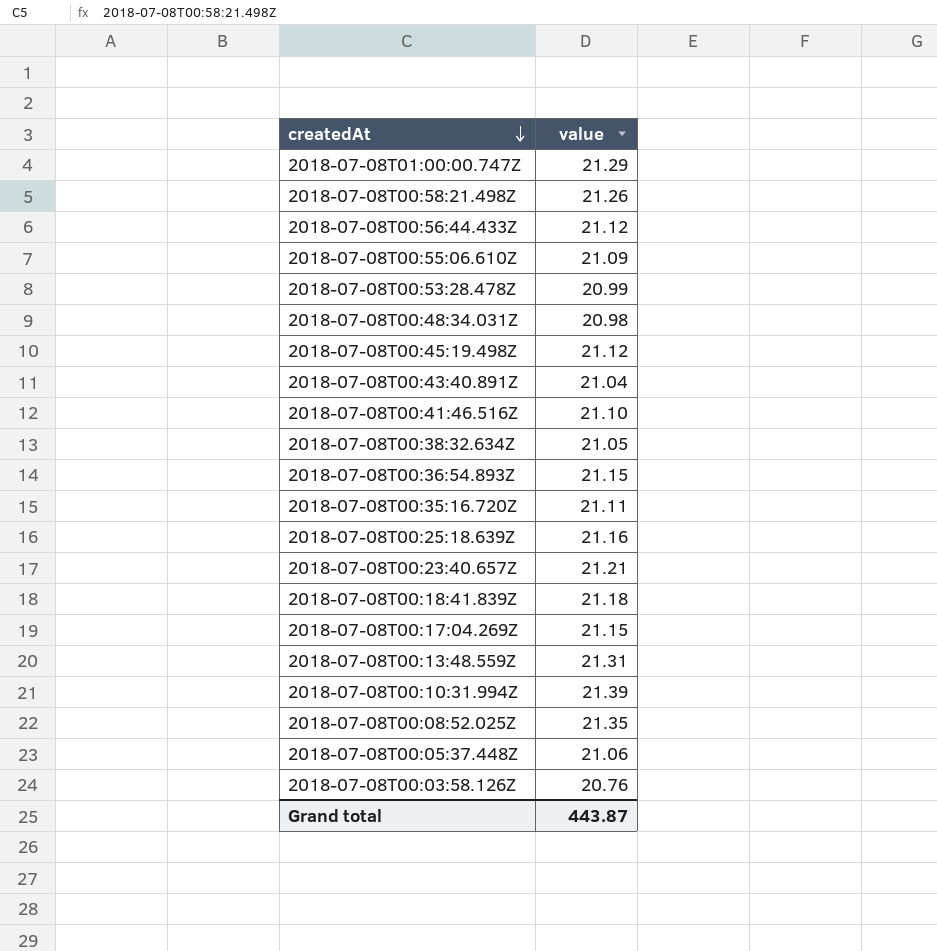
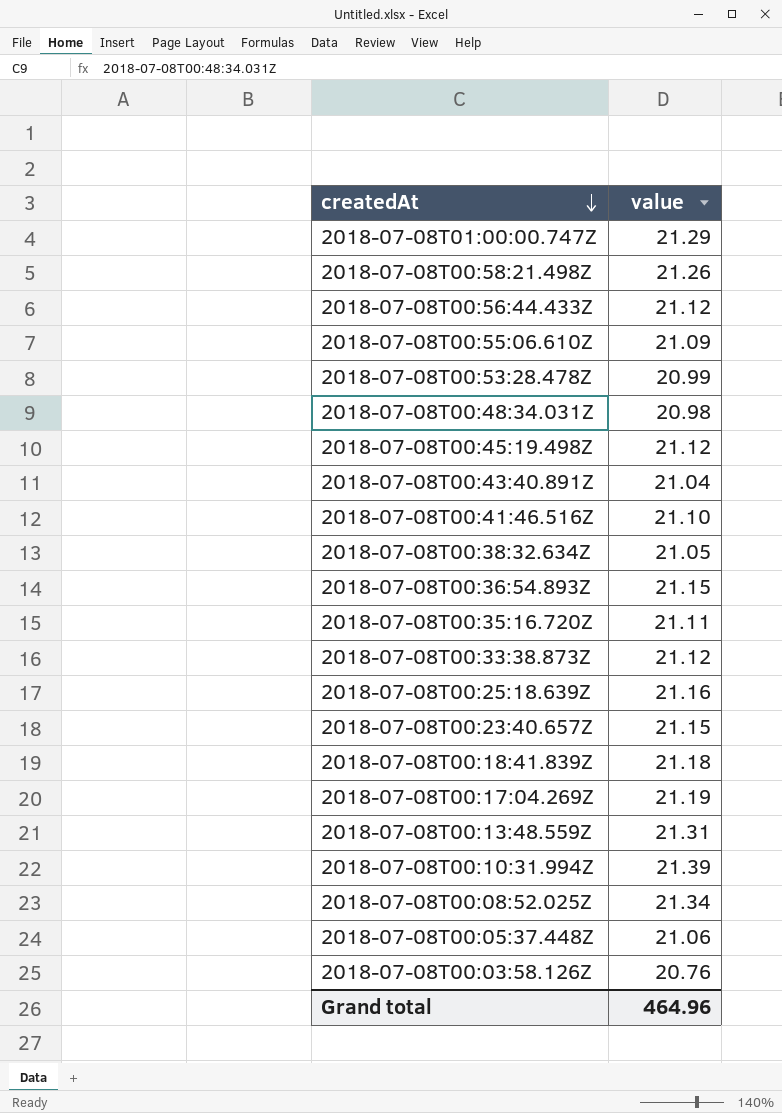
row 2018-07-08T00:33:38.873Z: none -> 21.12
2018-07-08T00:23:40.657Z | value: 21.21 -> 21.15
2018-07-08T00:17:04.269Z | value: 21.15 -> 21.19
2018-07-08T00:08:52.025Z | value: 21.35 -> 21.34
Grand total | value: 443.87 -> 464.96

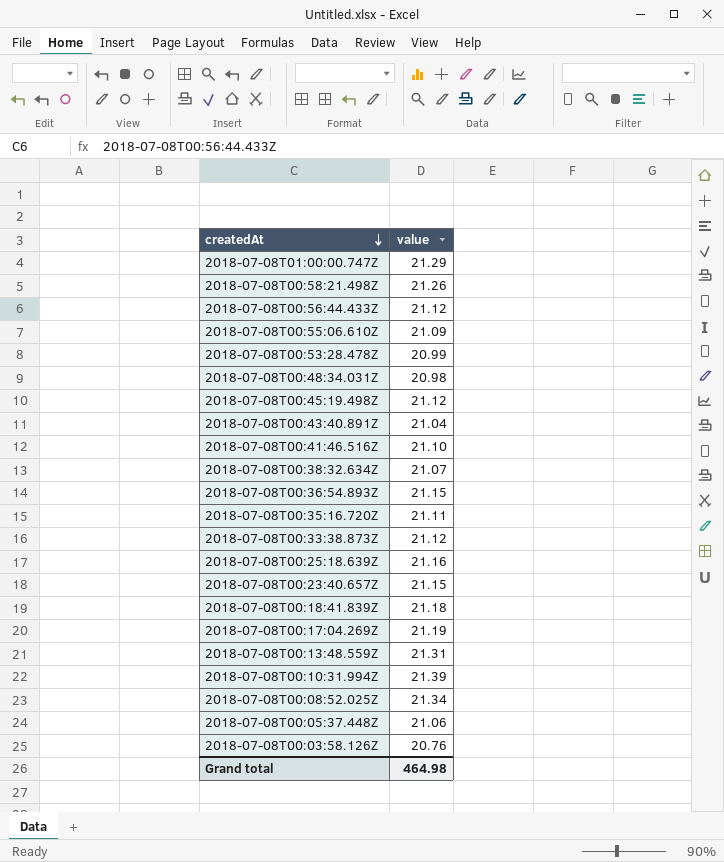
2018-07-08T00:38:32.634Z | value: 21.05 -> 21.07
Grand total | value: 464.96 -> 464.98

